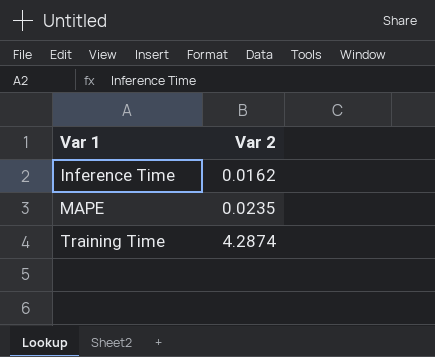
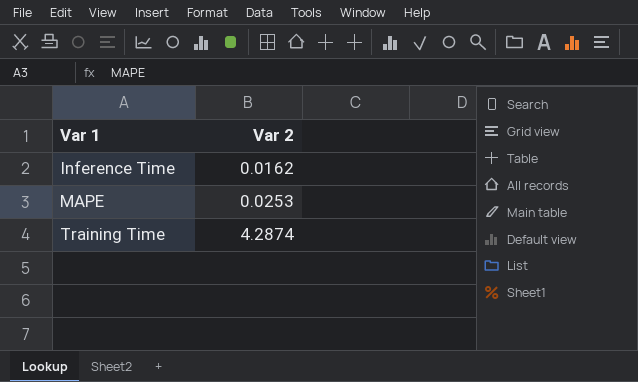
MAPE | Var 2: 0.0235 -> 0.0253

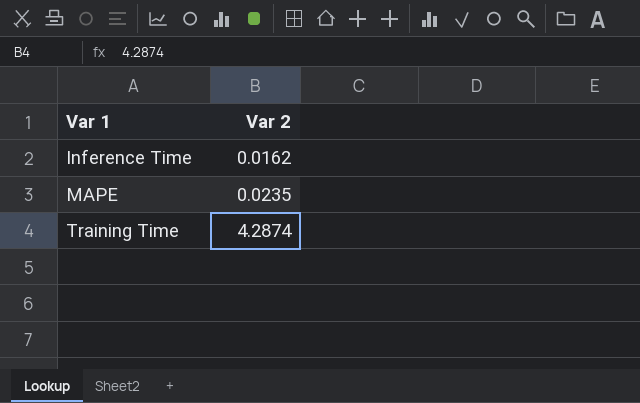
MAPE | Var 2: 0.0253 -> 0.0235

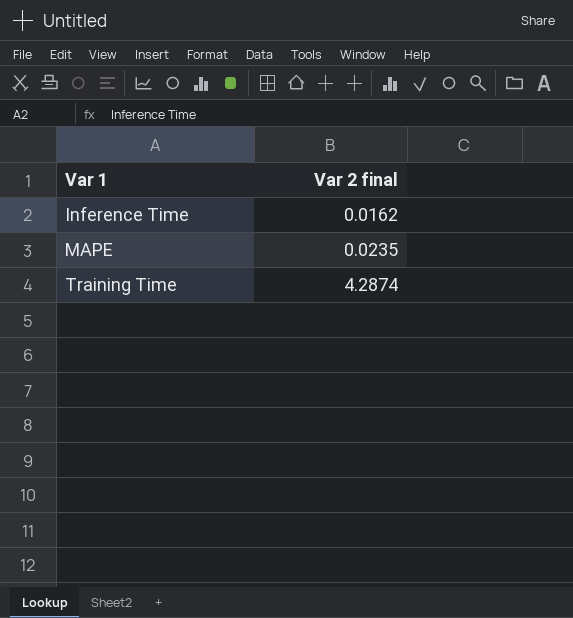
column name: Var 2 -> Var 2 final

